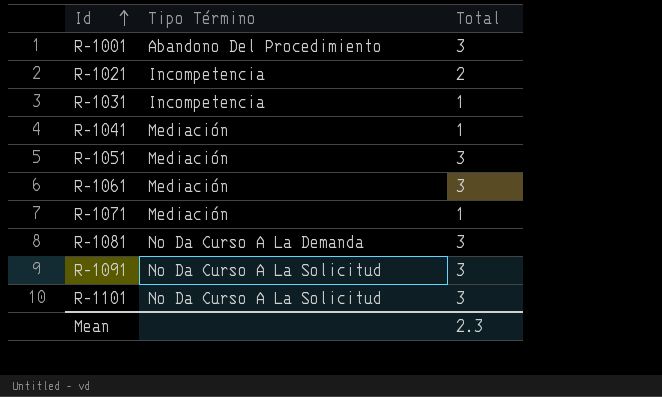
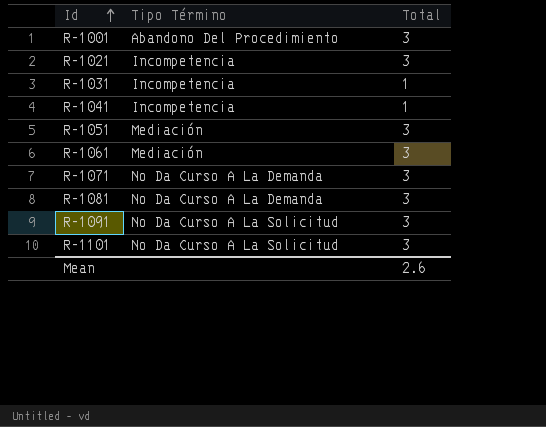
R-1021 | Total: 2 -> 3
R-1041 | Tipo Término: Mediación -> Incompetencia
R-1071 | Tipo Término: Mediación -> No Da Curso A La Demanda
R-1071 | Total: 1 -> 3
Mean | Total: 2.3 -> 2.6

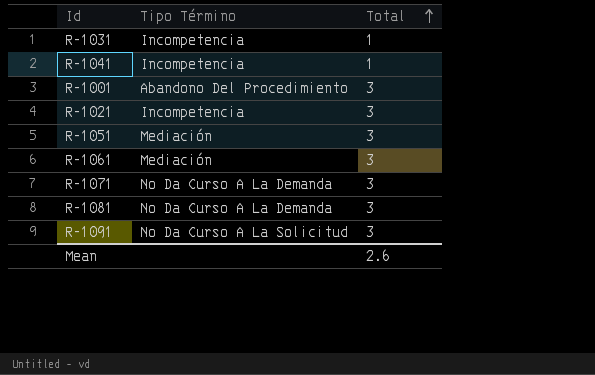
row order: Id ascending -> Total ascending
row R-1101: No Da Curso A La Solicitud | 3 -> none

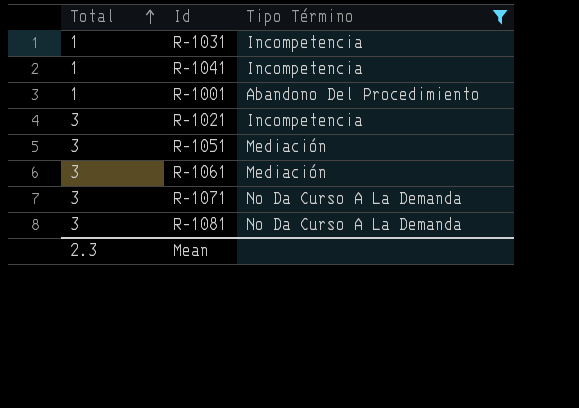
filter: none -> Tipo Término != No Da Curso A La Solicitud
column Total | position: 3 -> 1
R-1001 | Total: 3 -> 1
Mean | Total: 2.6 -> 2.3

